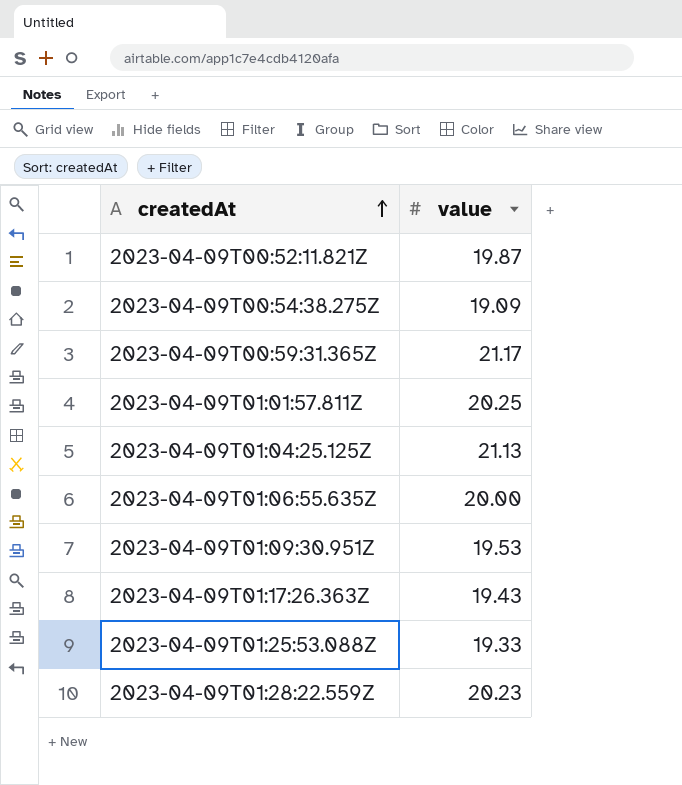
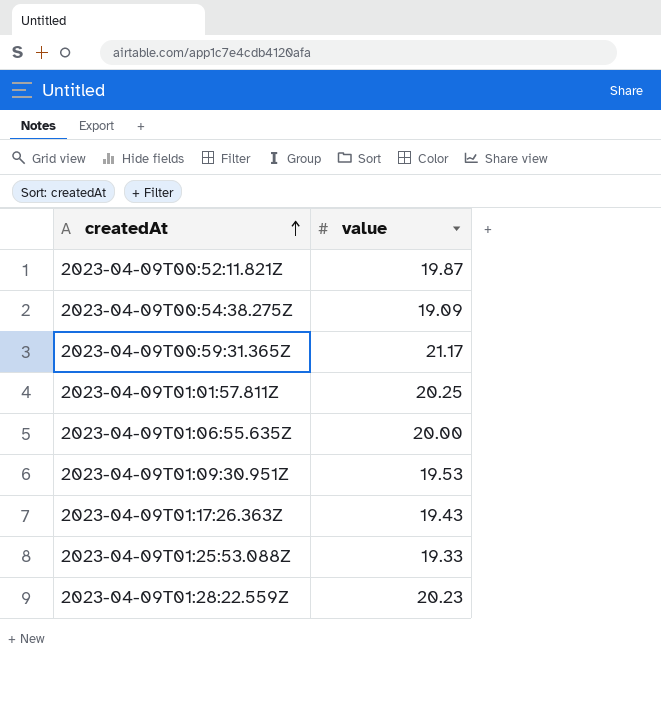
row 2023-04-09T01:04:25.125Z: 21.13 -> none

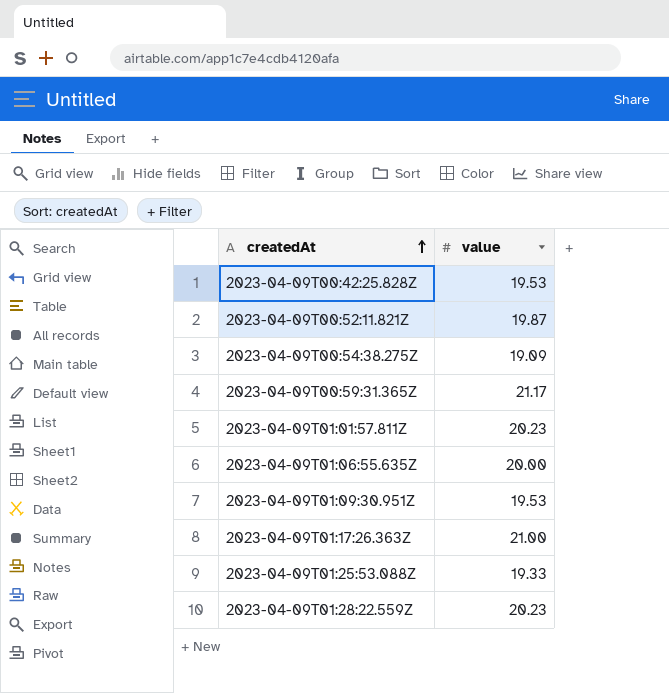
row 2023-04-09T00:42:25.828Z: none -> 19.53
2023-04-09T01:01:57.811Z | value: 20.25 -> 20.23
2023-04-09T01:17:26.363Z | value: 19.43 -> 21.00

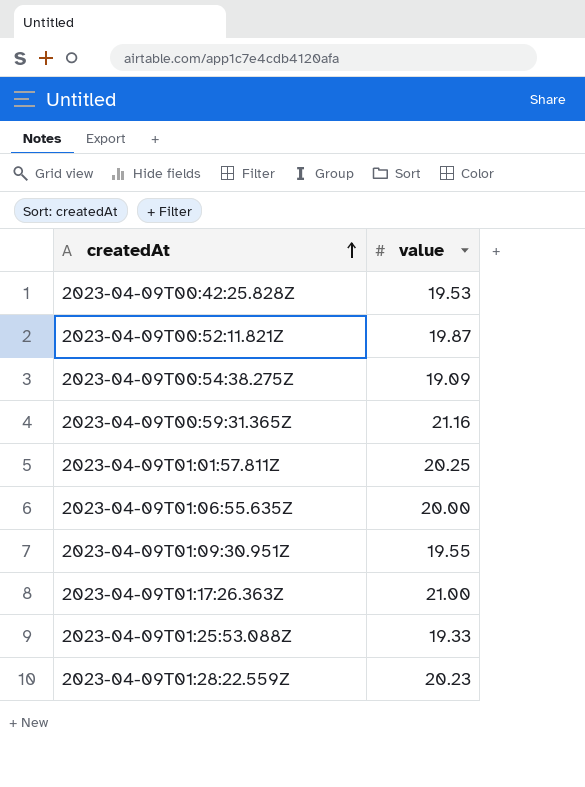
2023-04-09T00:59:31.365Z | value: 21.17 -> 21.16
2023-04-09T01:01:57.811Z | value: 20.23 -> 20.25
2023-04-09T01:09:30.951Z | value: 19.53 -> 19.55

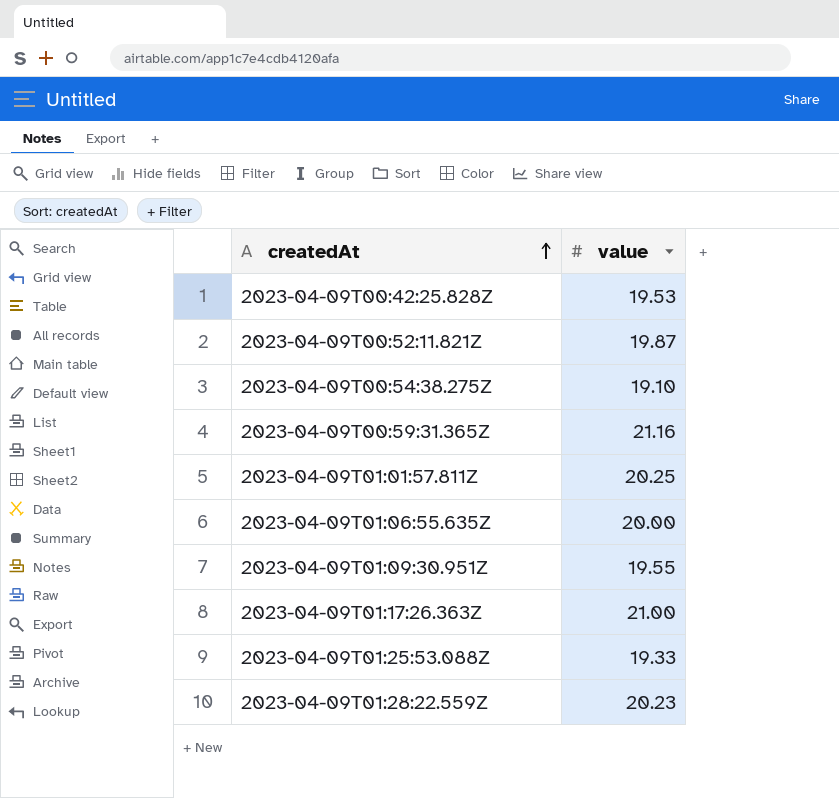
2023-04-09T00:54:38.275Z | value: 19.09 -> 19.10

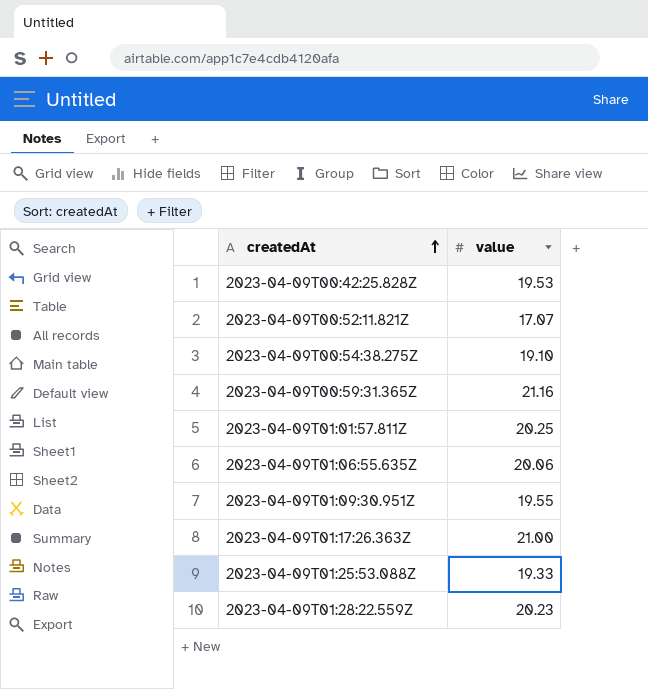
2023-04-09T00:52:11.821Z | value: 19.87 -> 17.07
2023-04-09T01:06:55.635Z | value: 20.00 -> 20.06

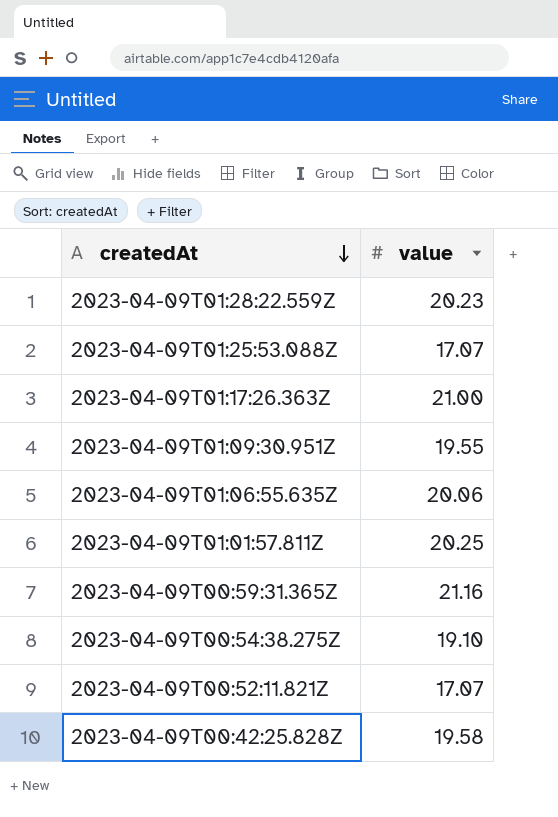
row order: createdAt ascending -> createdAt descending
2023-04-09T01:25:53.088Z | value: 19.33 -> 17.07
2023-04-09T00:42:25.828Z | value: 19.53 -> 19.58

